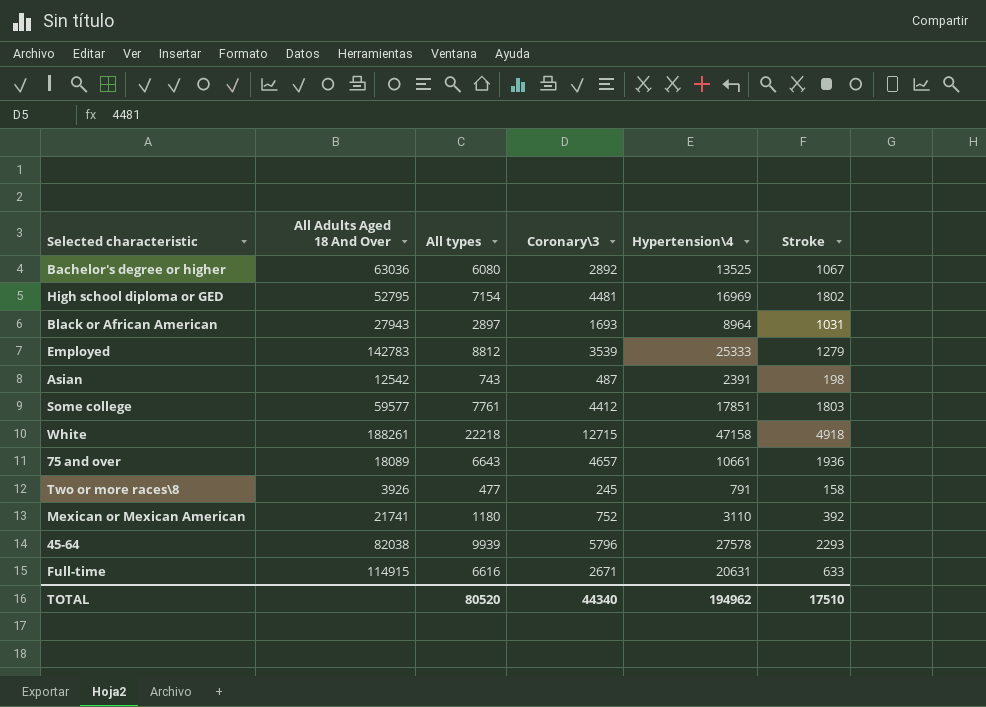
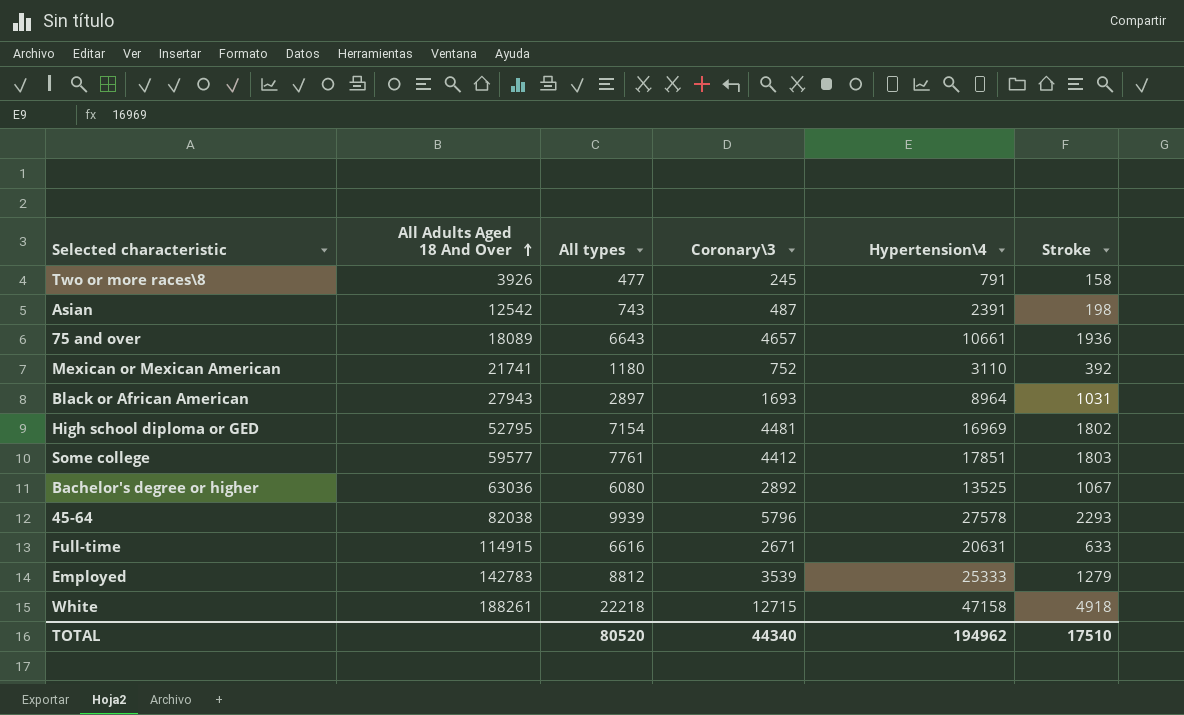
row order: none -> All Adults Aged 18 And Over ascending

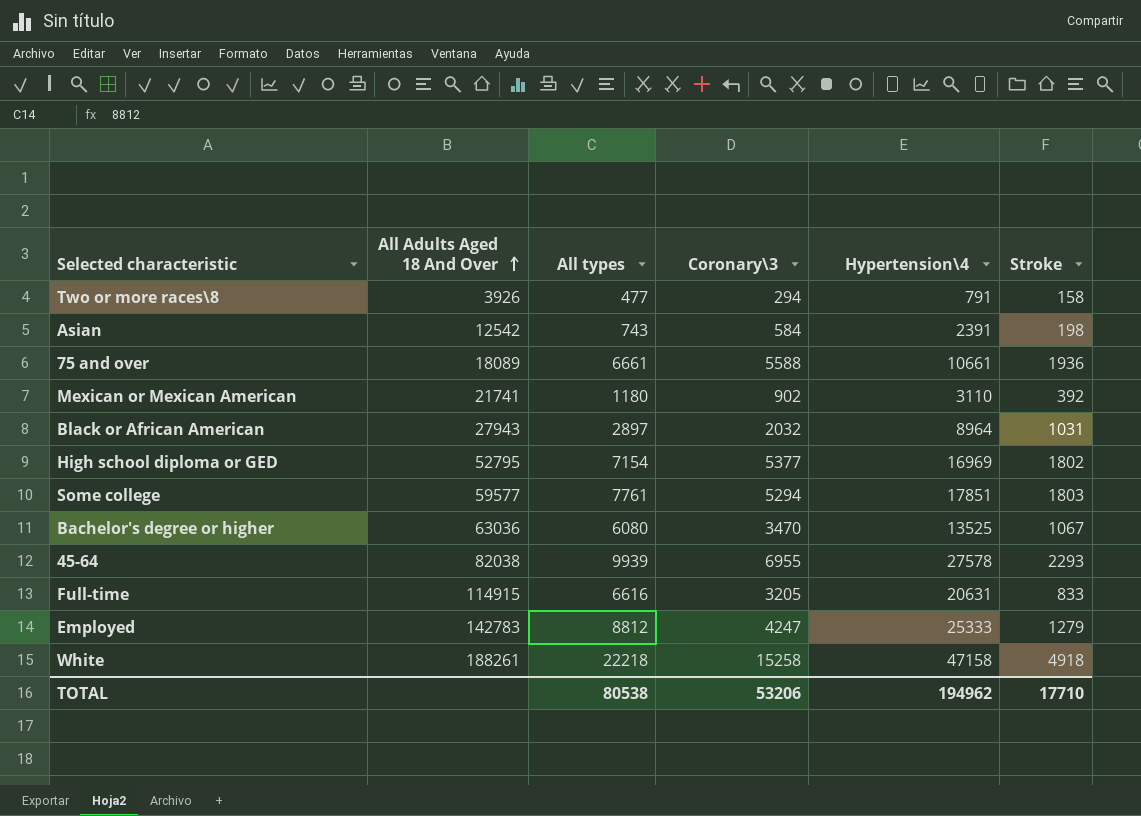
Two or more races\8 | Coronary\3: 245 -> 294
Asian | Coronary\3: 487 -> 584
75 and over | All types: 6643 -> 6661
75 and over | Coronary\3: 4657 -> 5588
Mexican or Mexican American | Coronary\3: 752 -> 902
Black or African American | Coronary\3: 1693 -> 2032
High school diploma or GED | Coronary\3: 4481 -> 5377
Some college | Coronary\3: 4412 -> 5294
Bachelor's degree or higher | Coronary\3: 2892 -> 3470
45-64 | Coronary\3: 5796 -> 6955
Full-time | Coronary\3: 2671 -> 3205
Full-time | Stroke: 633 -> 833
Employed | Coronary\3: 3539 -> 4247
White | Coronary\3: 12715 -> 15258
TOTAL | All types: 80520 -> 80538
TOTAL | Coronary\3: 44340 -> 53206
TOTAL | Stroke: 17510 -> 17710

